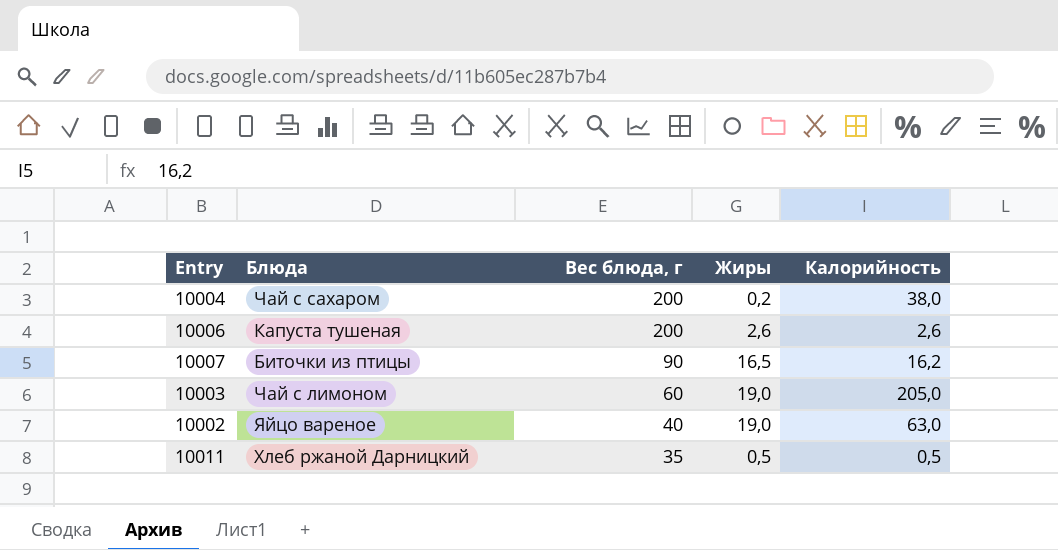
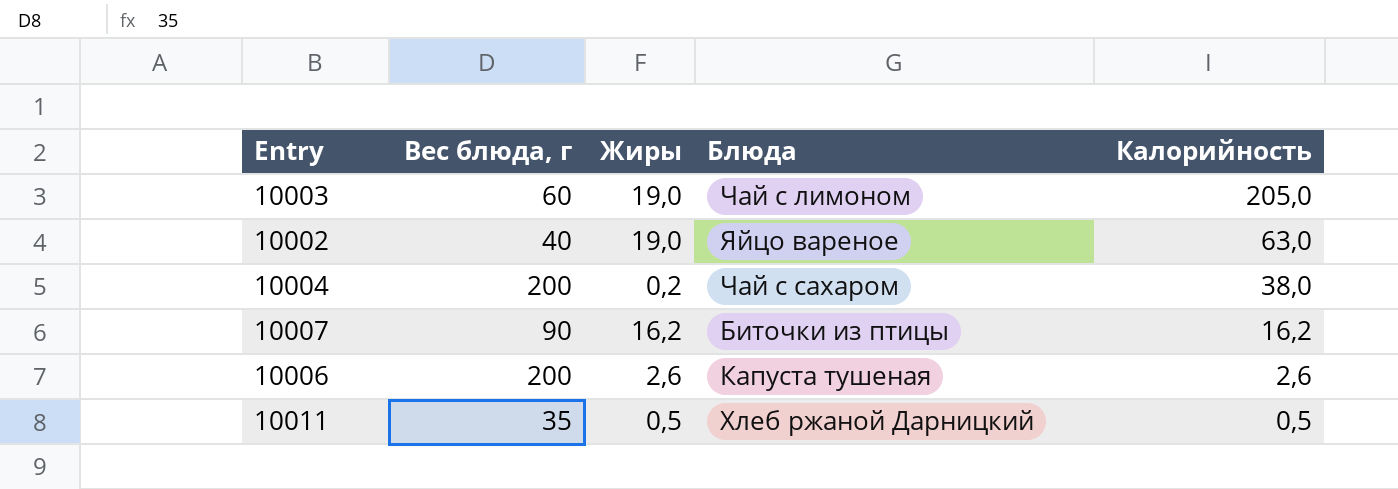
row order: Вес блюда, г descending -> Калорийность descending
column Блюда | position: 2 -> 4
10007 | Жиры: 16,5 -> 16,2

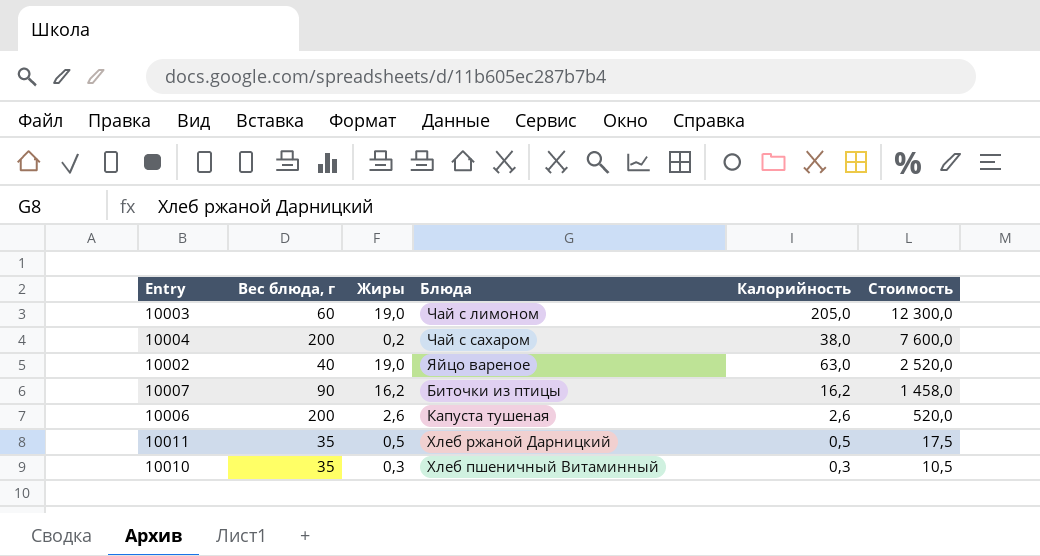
row order: Калорийность descending -> Стоимость descending
column Стоимость | formula: none -> [Вес блюда, г] * [Калорийность]
row 10010: none -> 35 | 0,3 | Хлеб пшеничный Витаминный | 0,3 | 10,5

